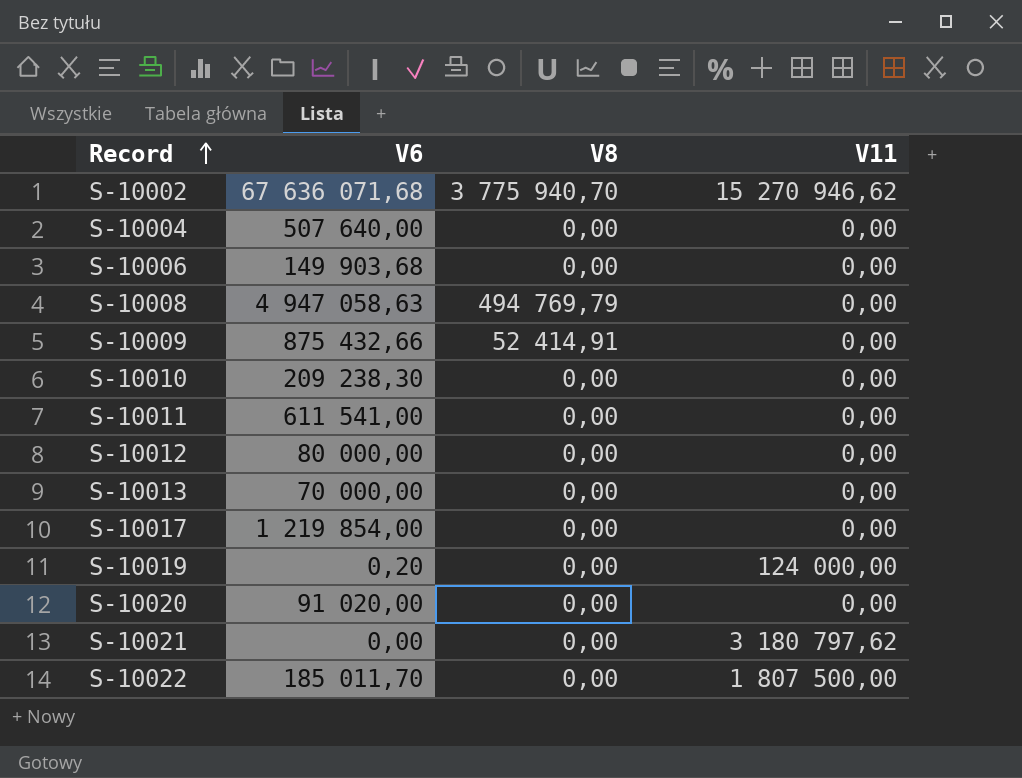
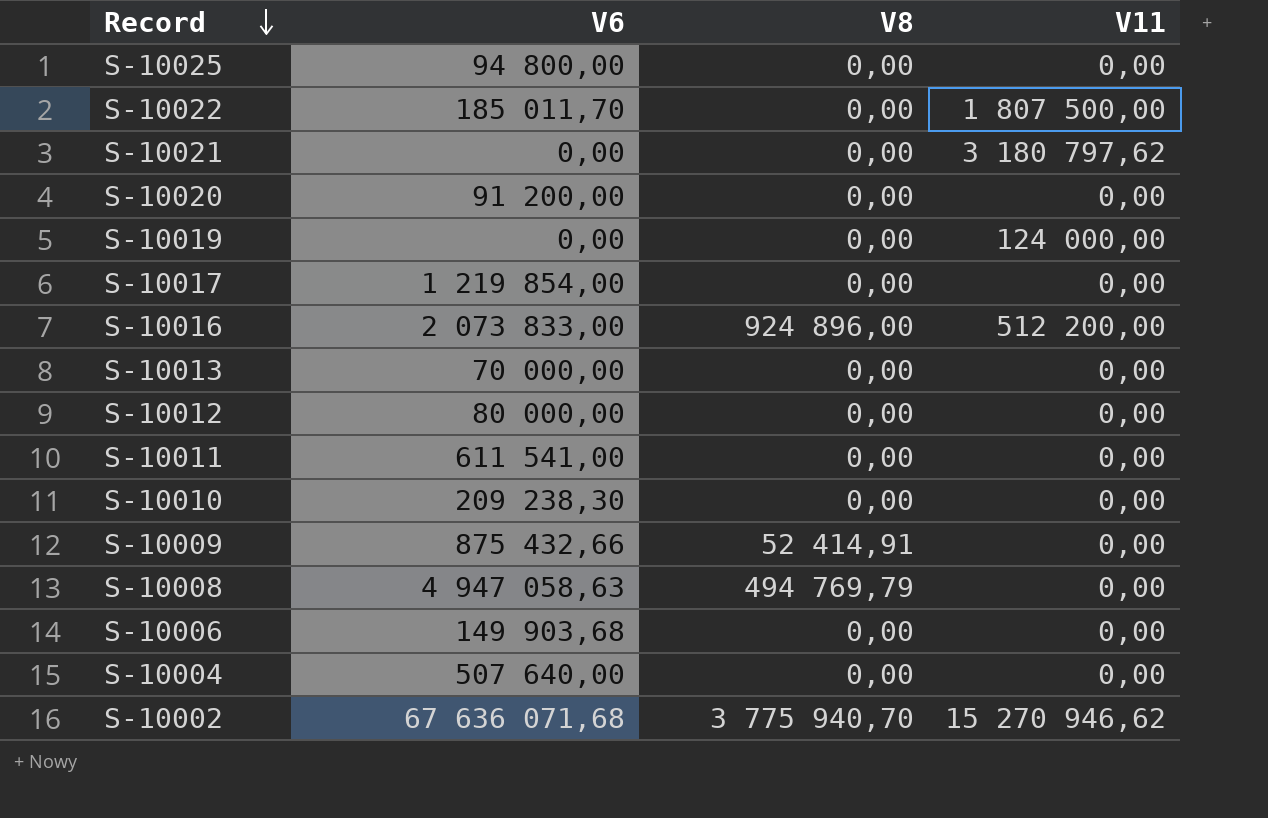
row order: Record ascending -> Record descending
row S-10025: none -> 94 800,00 | 0,00 | 0,00
S-10020 | V6: 91 020,00 -> 91 200,00
S-10019 | V6: 0,20 -> 0,00
row S-10016: none -> 2 073 833,00 | 924 896,00 | 512 200,00

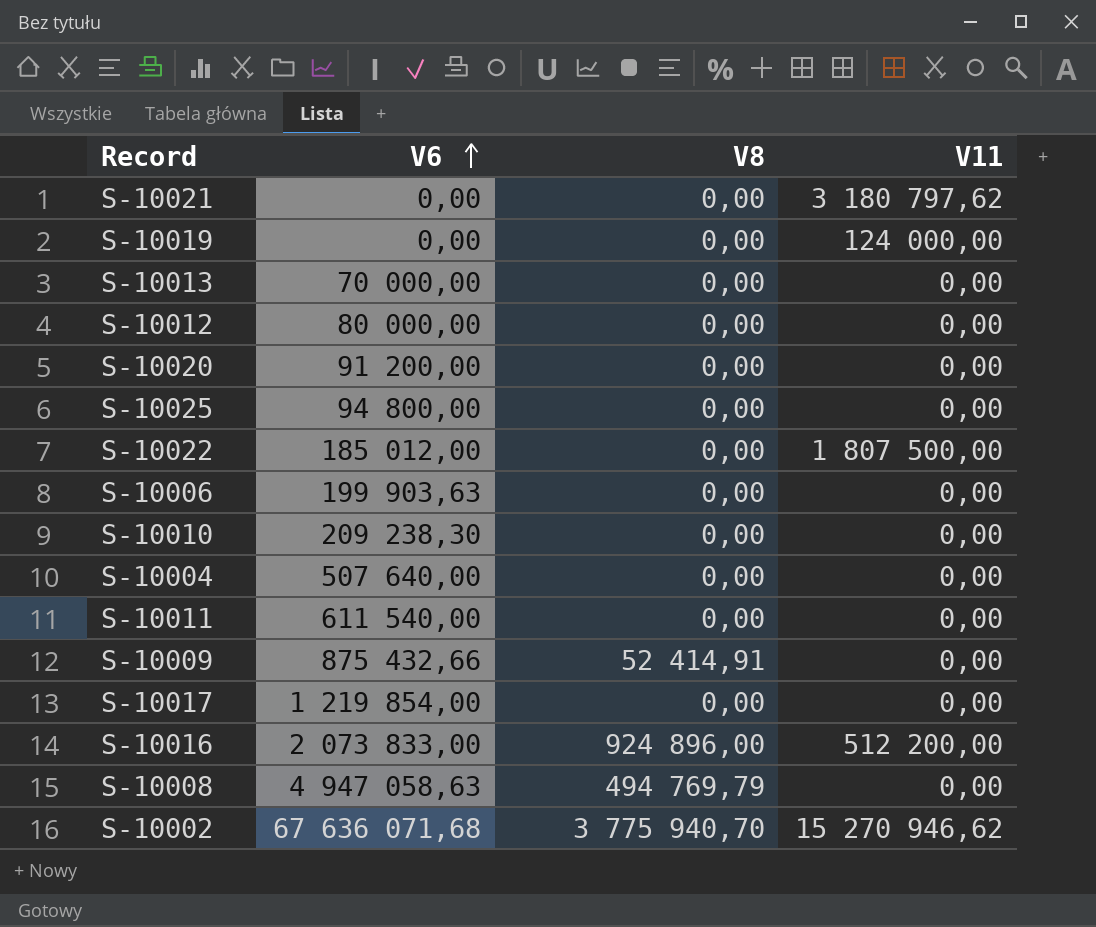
row order: Record descending -> V6 ascending
S-10022 | V6: 185 011,70 -> 185 012,00
S-10006 | V6: 149 903,68 -> 199 903,63
S-10011 | V6: 611 541,00 -> 611 540,00

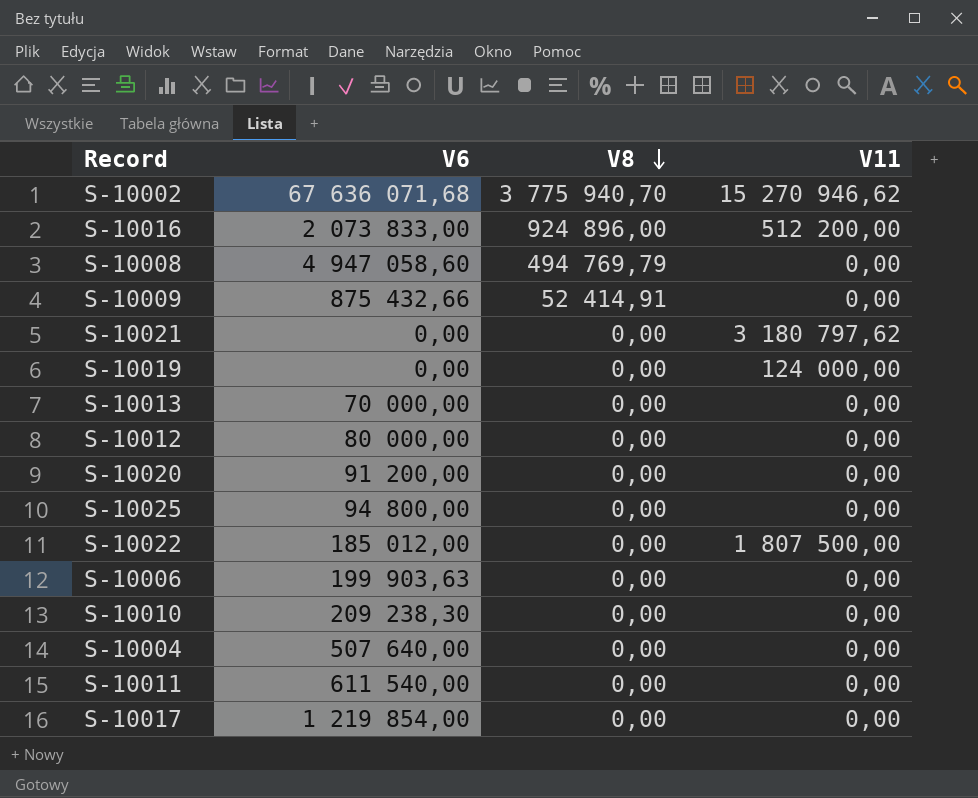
row order: V6 ascending -> V8 descending
S-10008 | V6: 4 947 058,63 -> 4 947 058,60

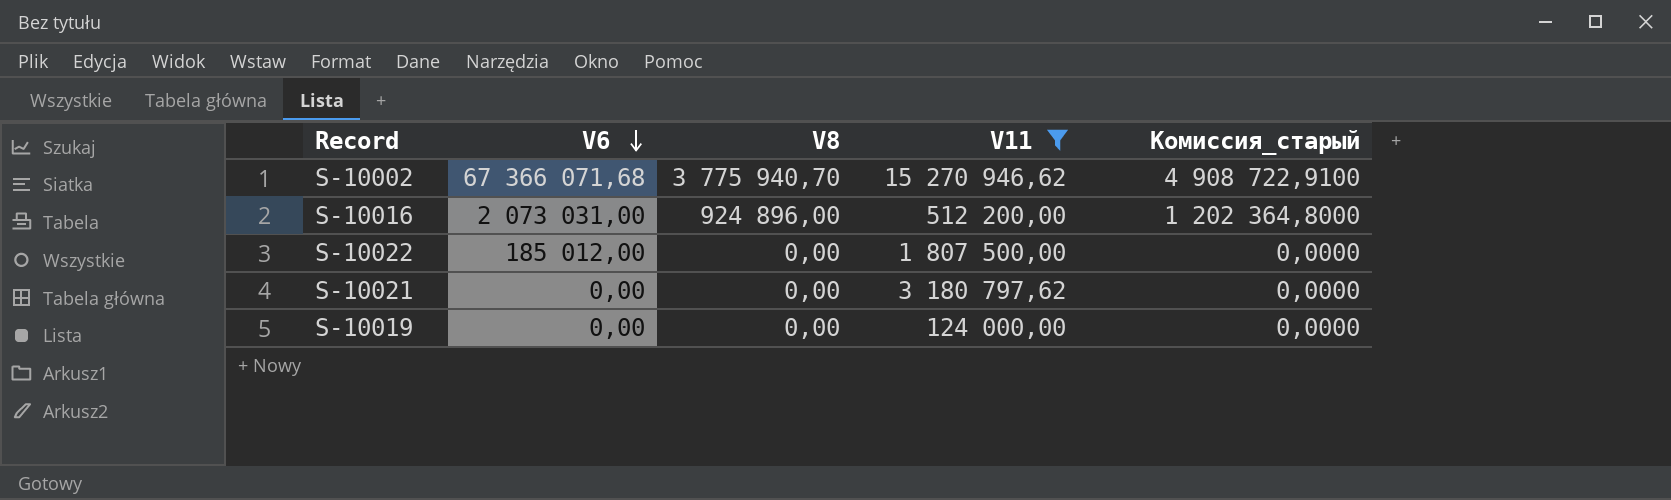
filter: none -> V11 != 0,00
row order: V8 descending -> V6 descending
column Комиссия_старый | formula: none -> [V8] * 1,3
S-10002 | V6: 67 636 071,68 -> 67 366 071,68
S-10016 | V6: 2 073 833,00 -> 2 073 031,00

